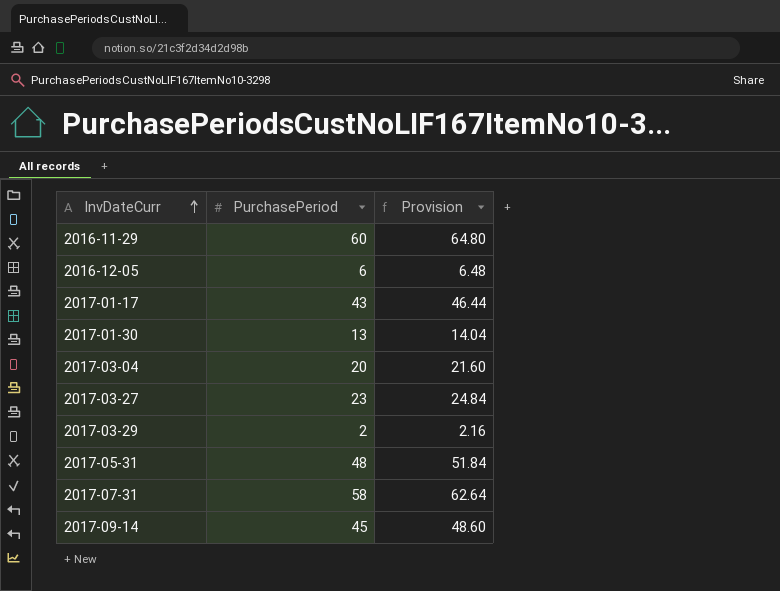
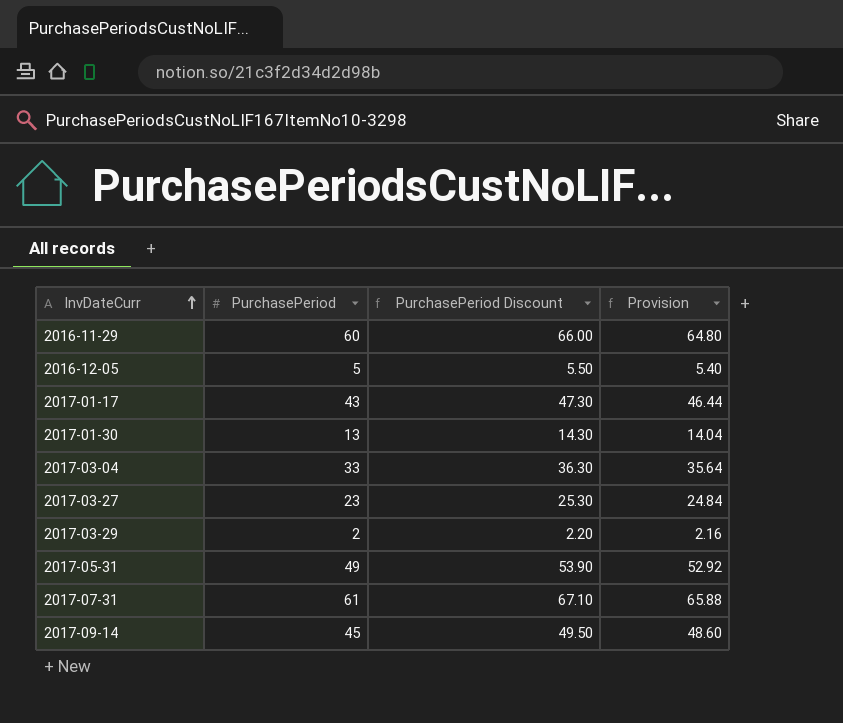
column PurchasePeriod Discount | formula: none -> [PurchasePeriod] * 1.1
2016-12-05 | PurchasePeriod: 6 -> 5
2016-12-05 | Provision: 6.48 -> 5.40
2017-03-04 | PurchasePeriod: 20 -> 33
2017-03-04 | Provision: 21.60 -> 35.64
2017-05-31 | PurchasePeriod: 48 -> 49
2017-05-31 | Provision: 51.84 -> 52.92
2017-07-31 | PurchasePeriod: 58 -> 61
2017-07-31 | Provision: 62.64 -> 65.88

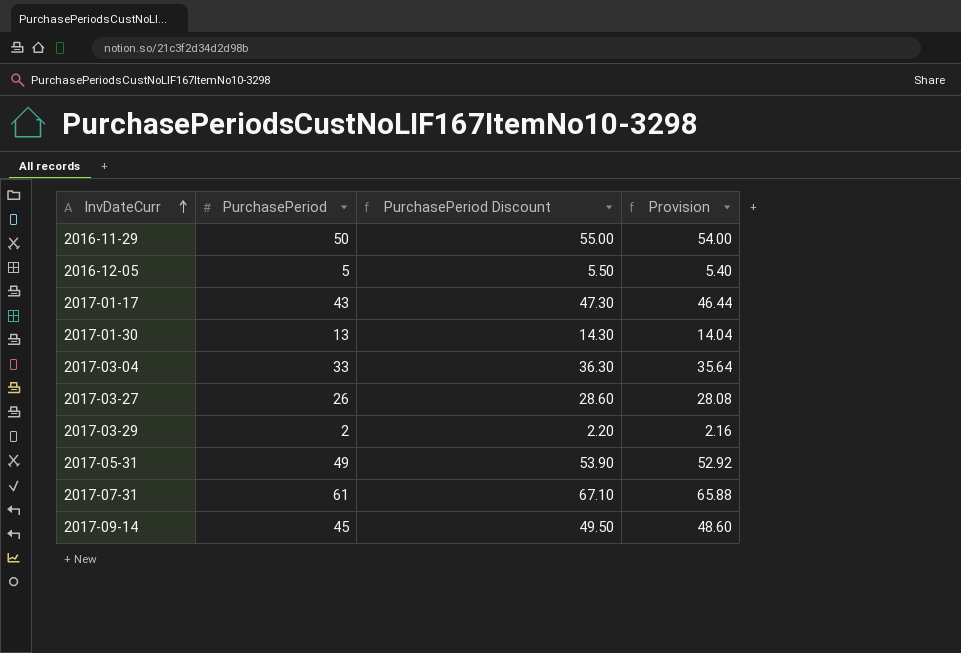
2016-11-29 | PurchasePeriod: 60 -> 50
2016-11-29 | PurchasePeriod Discount: 66.00 -> 55.00
2016-11-29 | Provision: 64.80 -> 54.00
2017-03-27 | PurchasePeriod: 23 -> 26
2017-03-27 | PurchasePeriod Discount: 25.30 -> 28.60
2017-03-27 | Provision: 24.84 -> 28.08

